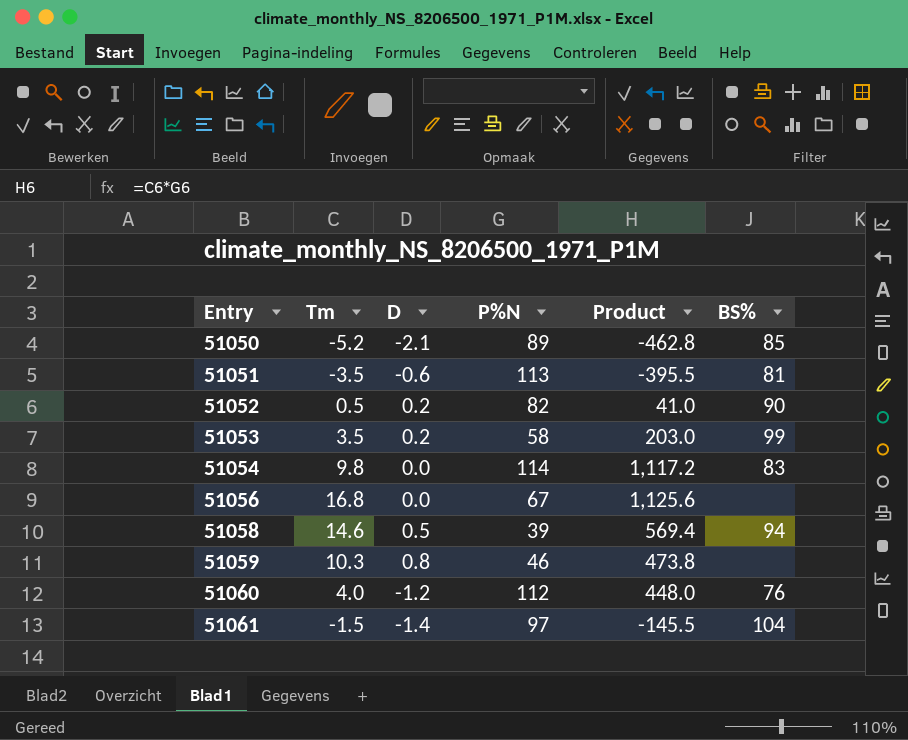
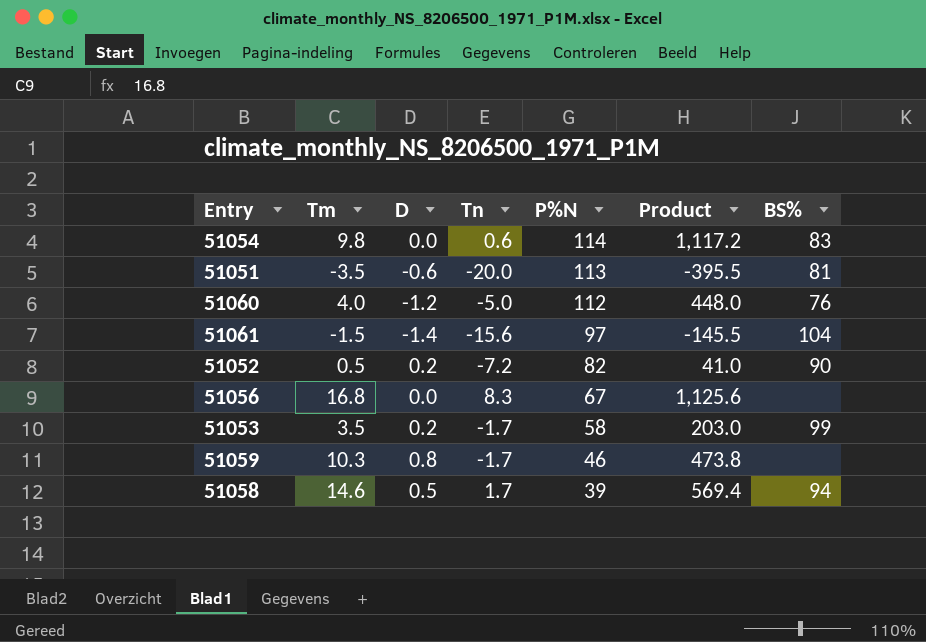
row order: Entry ascending -> P%N descending
column Tn | position: none -> 4
row 51050: -5.2 | -2.1 | 89 | -462.8 | 85 -> none

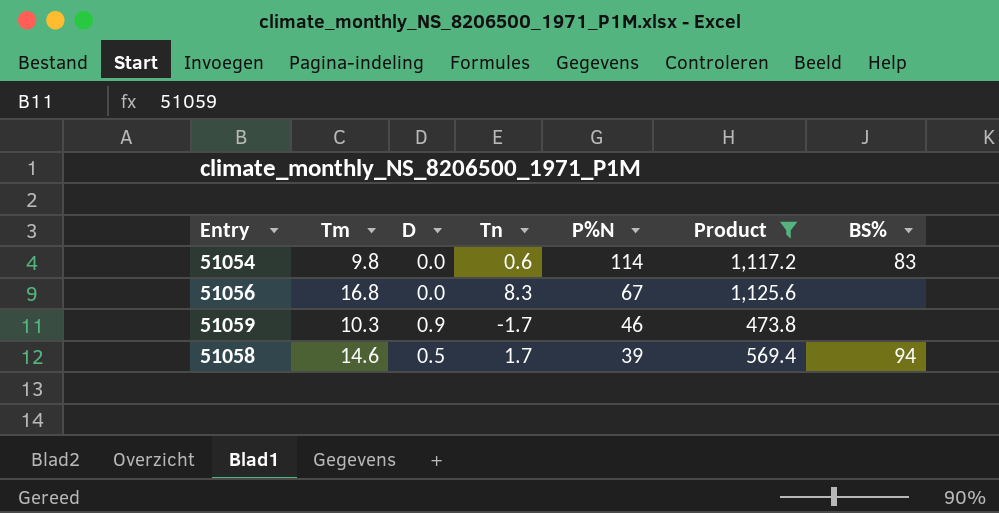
filter: none -> Product >= 473.8
51059 | D: 0.8 -> 0.9

